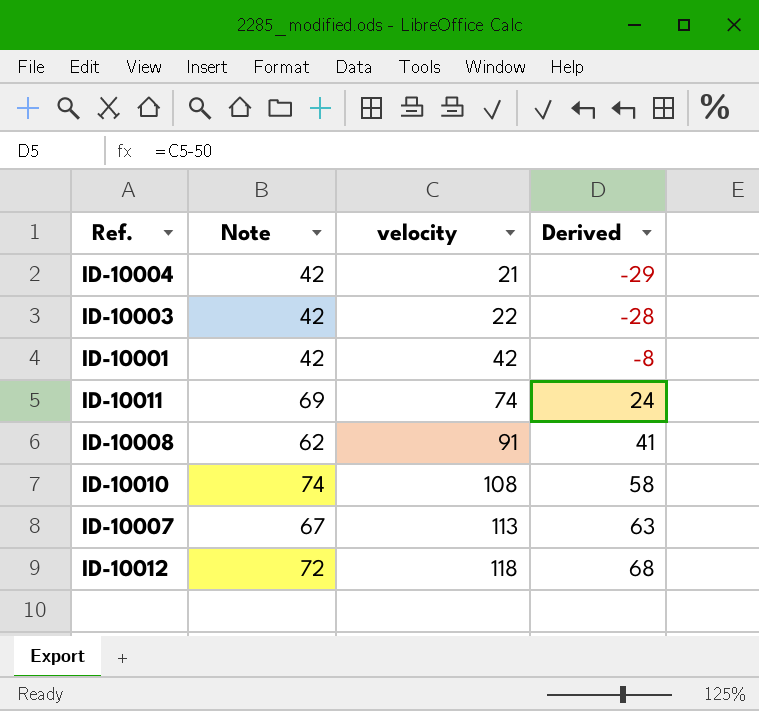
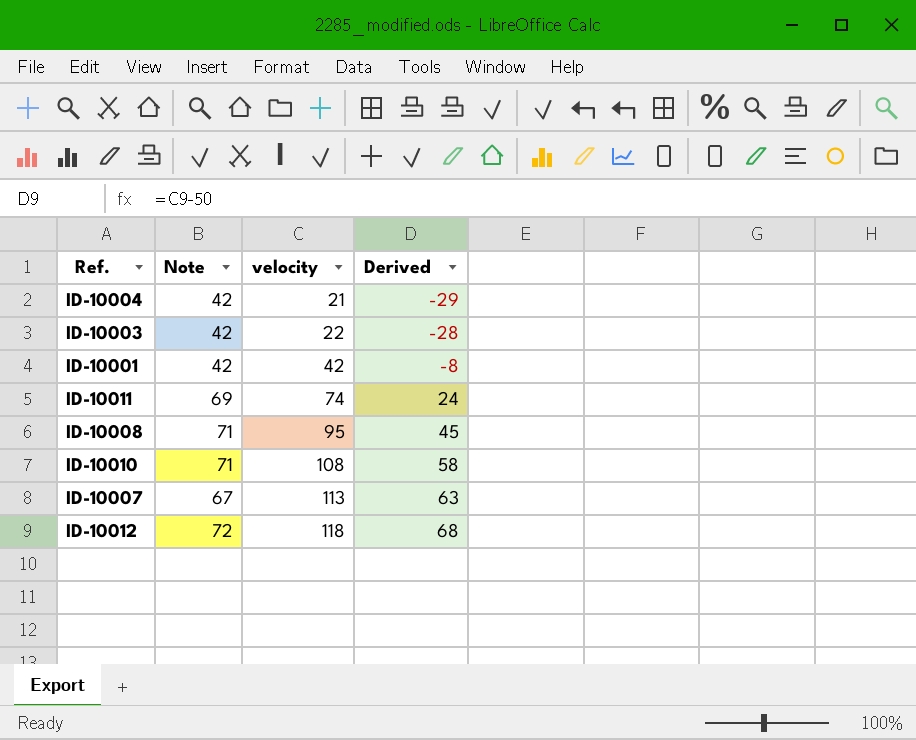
ID-10008 | Note: 62 -> 71
ID-10008 | velocity: 91 -> 95
ID-10008 | Derived: 41 -> 45
ID-10010 | Note: 74 -> 71

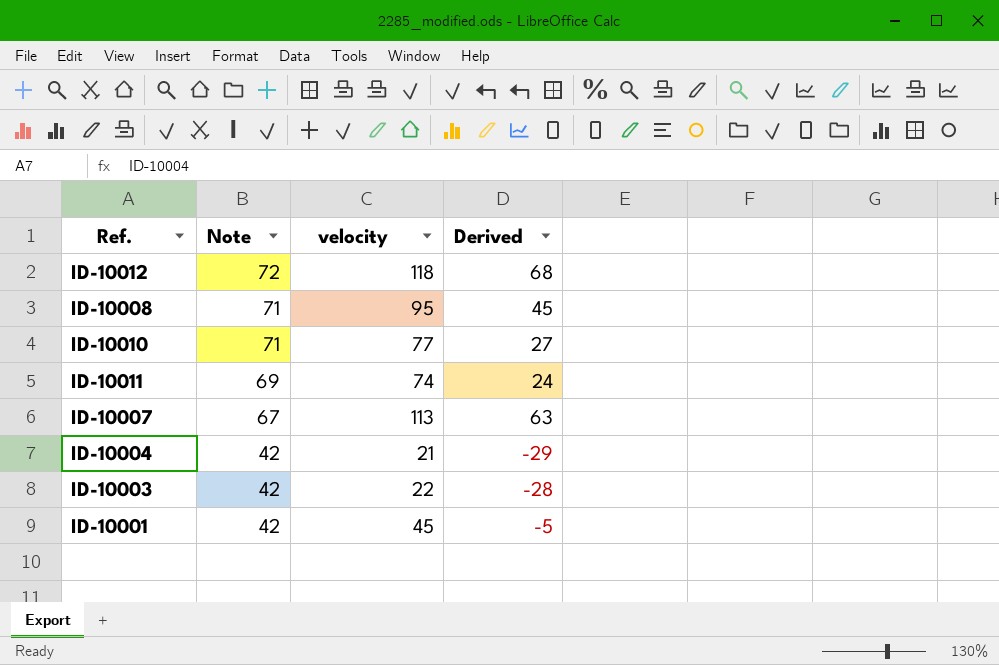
row order: velocity ascending -> Note descending
ID-10010 | velocity: 108 -> 77
ID-10010 | Derived: 58 -> 27
ID-10001 | velocity: 42 -> 45
ID-10001 | Derived: -8 -> -5

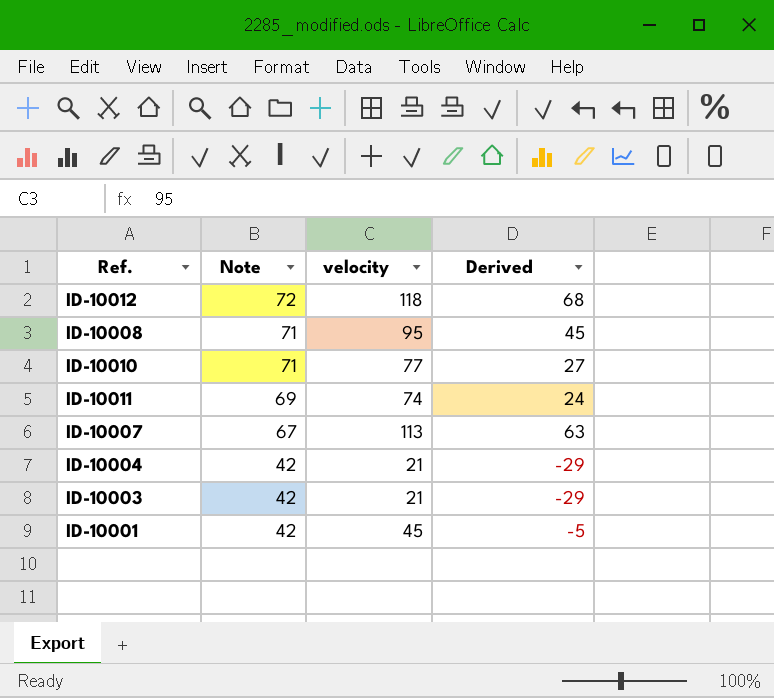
ID-10003 | velocity: 22 -> 21
ID-10003 | Derived: -28 -> -29

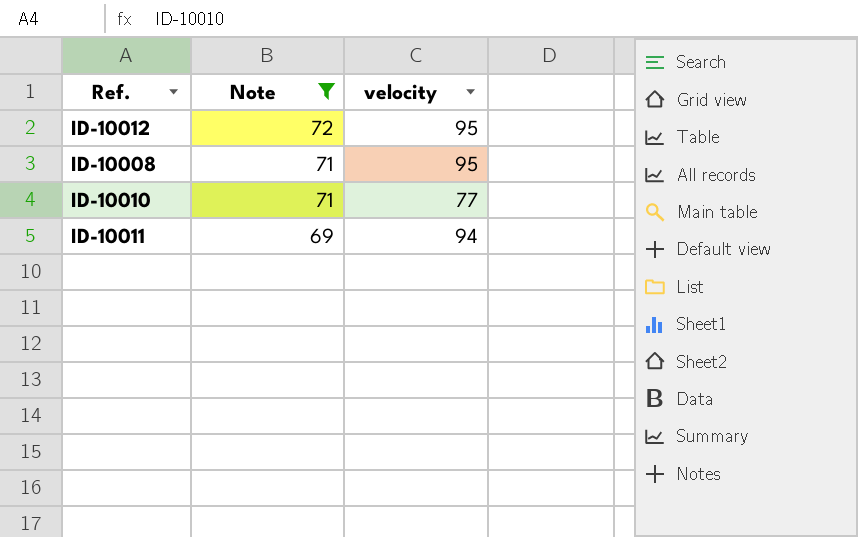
filter: none -> Note >= 69
column Derived | formula: [velocity] - 50 -> none
ID-10012 | velocity: 118 -> 95
ID-10011 | velocity: 74 -> 94

